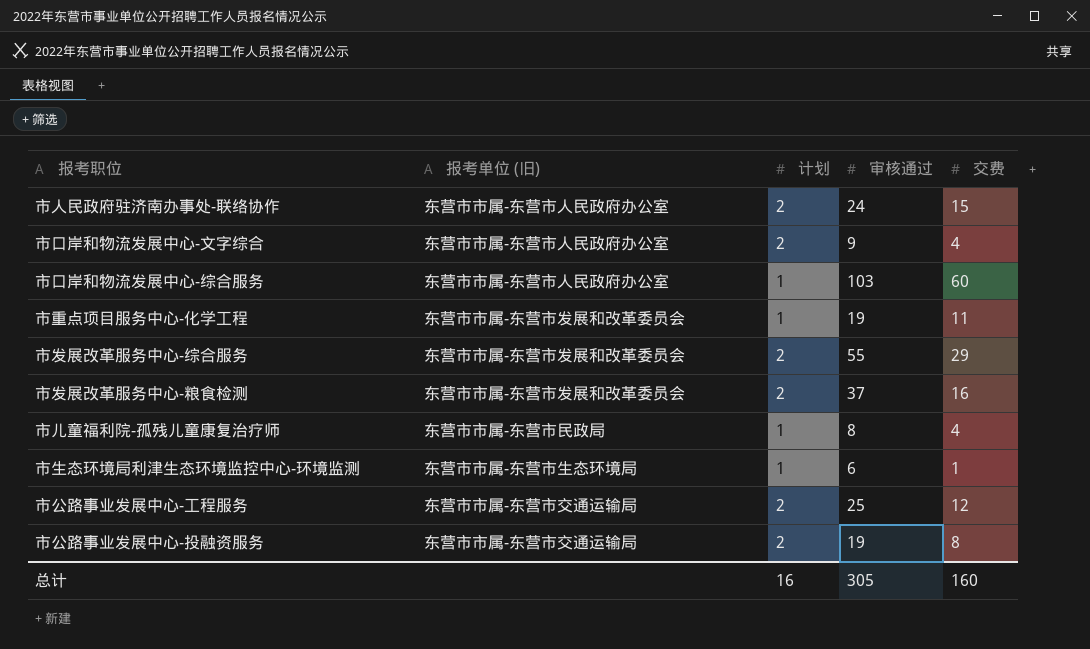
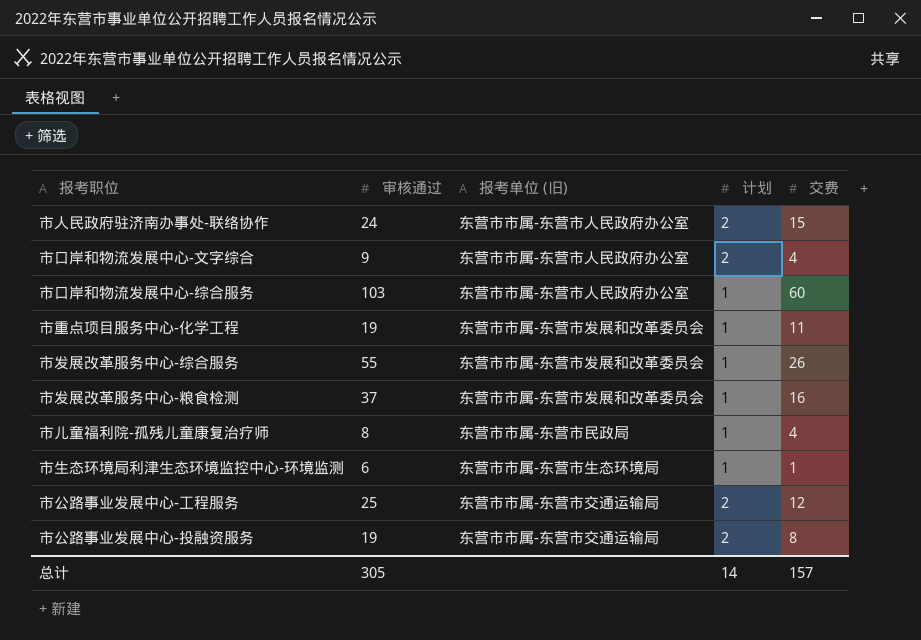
column 审核通过 | position: 4 -> 2
市发展改革服务中心-综合服务 | 计划: 2 -> 1
市发展改革服务中心-综合服务 | 交费: 29 -> 26
市发展改革服务中心-粮食检测 | 计划: 2 -> 1
总计 | 计划: 16 -> 14
总计 | 交费: 160 -> 157

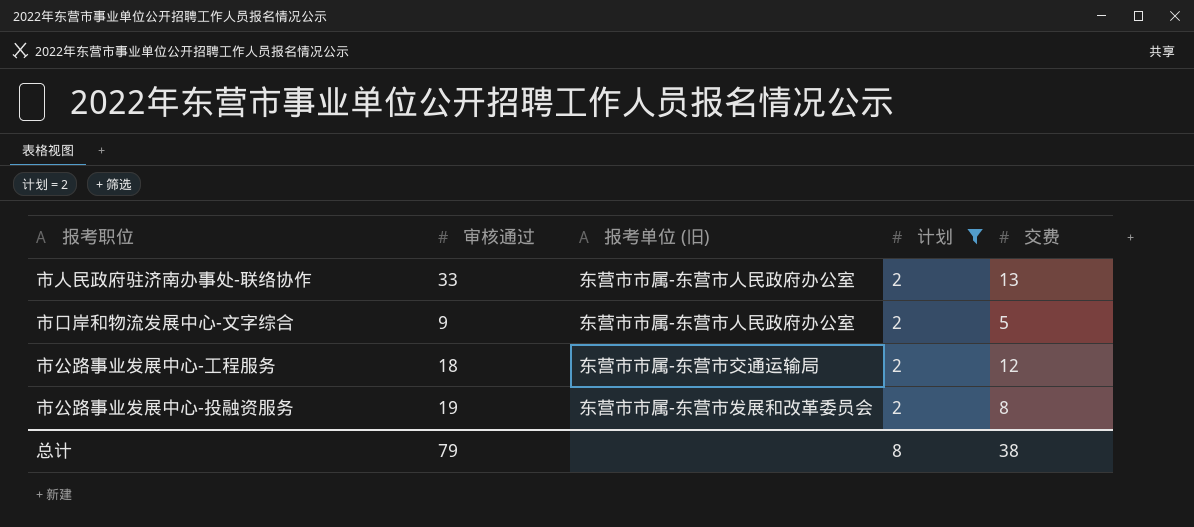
filter: none -> 计划 = 2
市人民政府驻济南办事处-联络协作 | 审核通过: 24 -> 33
市人民政府驻济南办事处-联络协作 | 交费: 15 -> 13
市口岸和物流发展中心-文字综合 | 交费: 4 -> 5
市公路事业发展中心-工程服务 | 审核通过: 25 -> 18
市公路事业发展中心-投融资服务 | 报考单位 (旧): 东营市市属-东营市交通运输局 -> 东营市市属-东营市发展和改革委员会
总计 | 审核通过: 305 -> 79
总计 | 计划: 14 -> 8
总计 | 交费: 157 -> 38

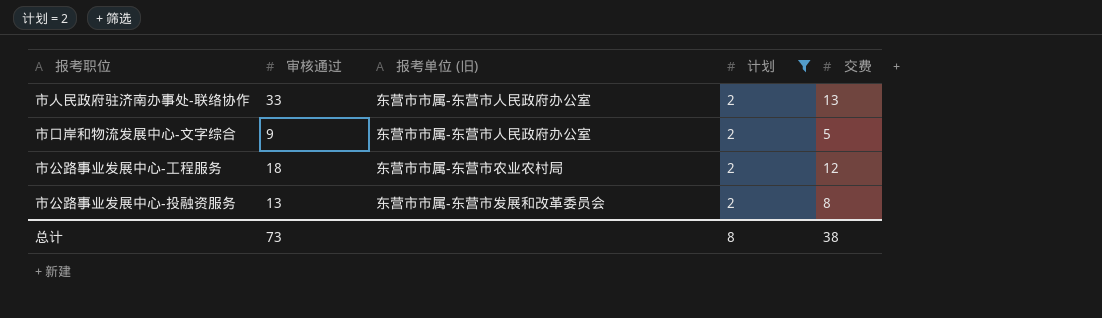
市公路事业发展中心-工程服务 | 报考单位 (旧): 东营市市属-东营市交通运输局 -> 东营市市属-东营市农业农村局
市公路事业发展中心-投融资服务 | 审核通过: 19 -> 13
总计 | 审核通过: 79 -> 73

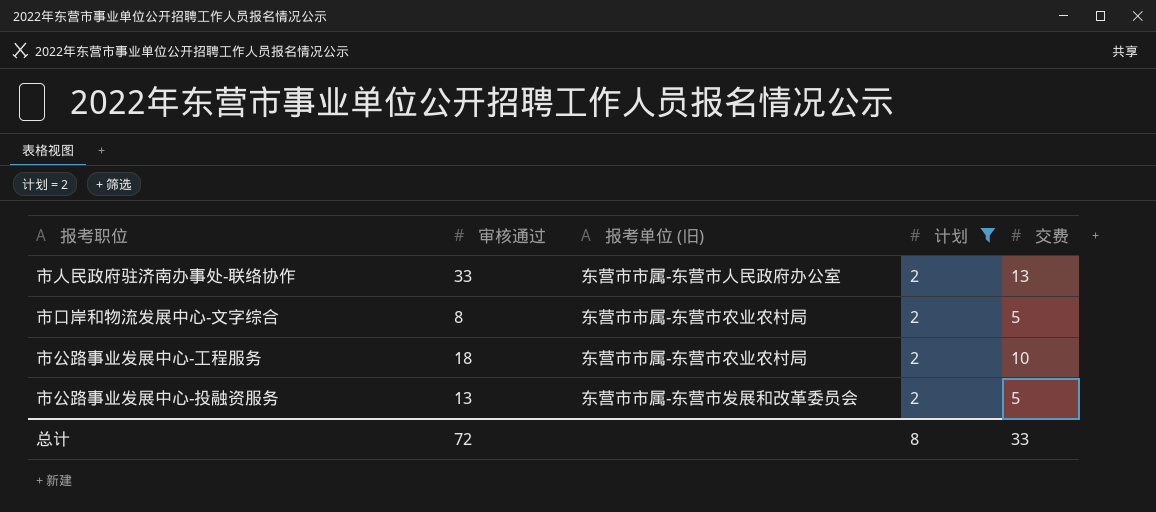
市口岸和物流发展中心-文字综合 | 审核通过: 9 -> 8
市口岸和物流发展中心-文字综合 | 报考单位 (旧): 东营市市属-东营市人民政府办公室 -> 东营市市属-东营市农业农村局
市公路事业发展中心-工程服务 | 交费: 12 -> 10
市公路事业发展中心-投融资服务 | 交费: 8 -> 5
总计 | 审核通过: 73 -> 72
总计 | 交费: 38 -> 33

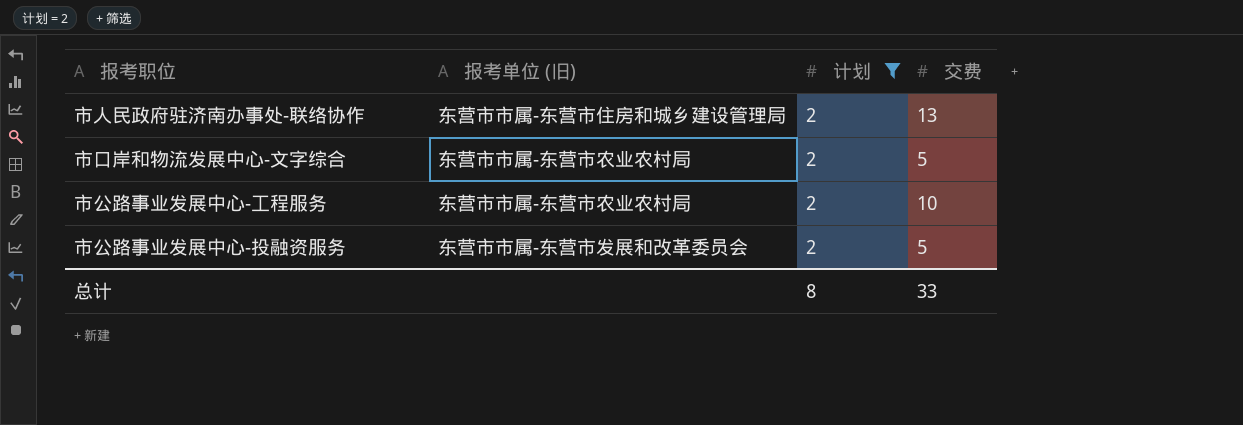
column 审核通过 | position: 2 -> none
市人民政府驻济南办事处-联络协作 | 报考单位 (旧): 东营市市属-东营市人民政府办公室 -> 东营市市属-东营市住房和城乡建设管理局

